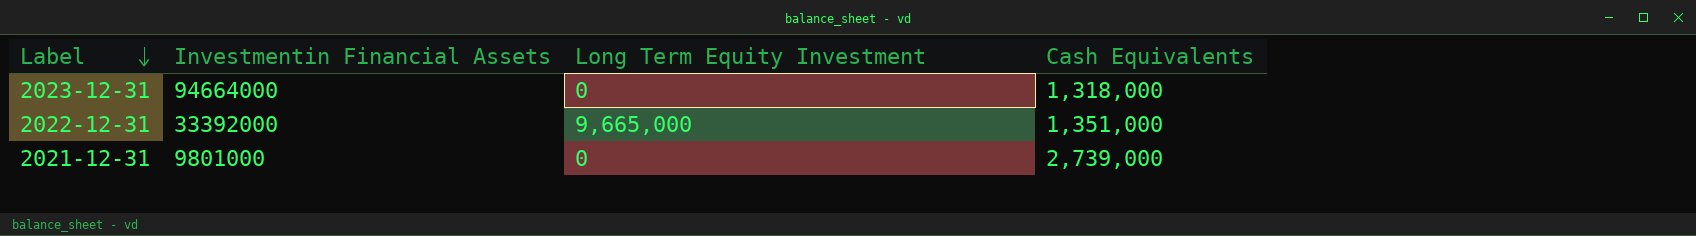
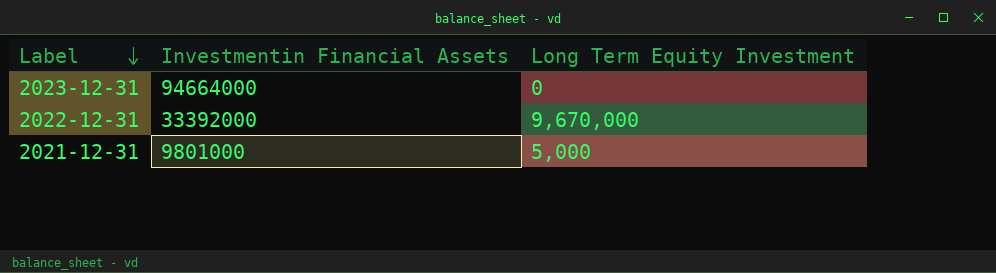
column Cash Equivalents | position: 4 -> none
2022-12-31 | Long Term Equity Investment: 9,665,000 -> 9,670,000
2021-12-31 | Long Term Equity Investment: 0 -> 5,000

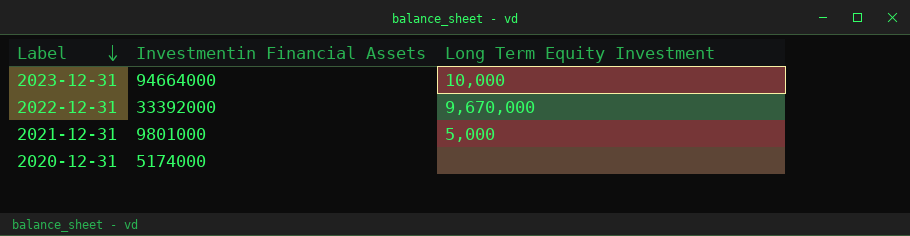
2023-12-31 | Long Term Equity Investment: 0 -> 10,000
row 2020-12-31: none -> 5174000 | none

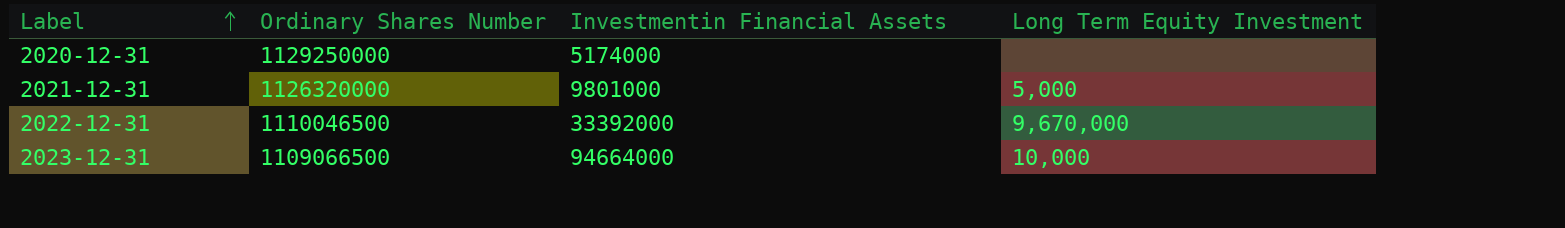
row order: Label descending -> Label ascending
column Ordinary Shares Number | position: none -> 2

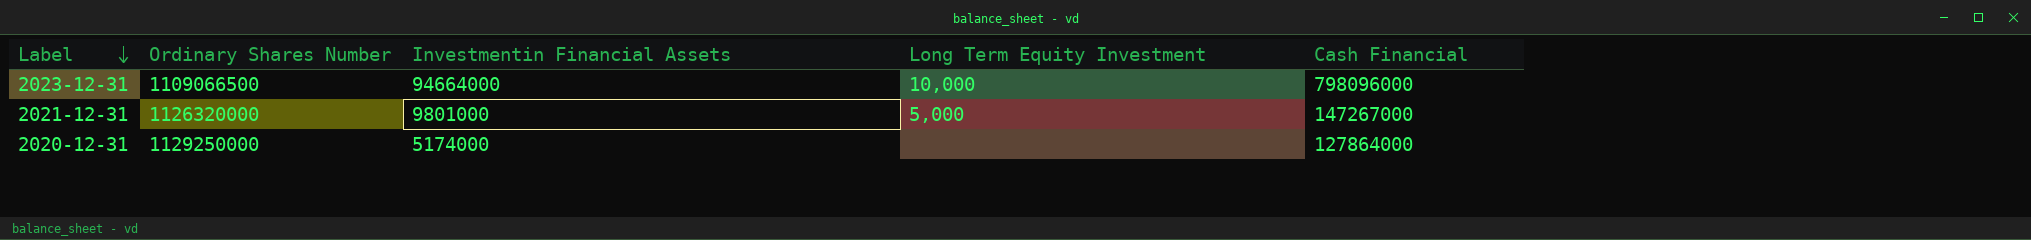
row order: Label ascending -> Label descending
column Cash Financial | position: none -> 5
row 2022-12-31: 1110046500 | 33392000 | 9,670,000 -> none

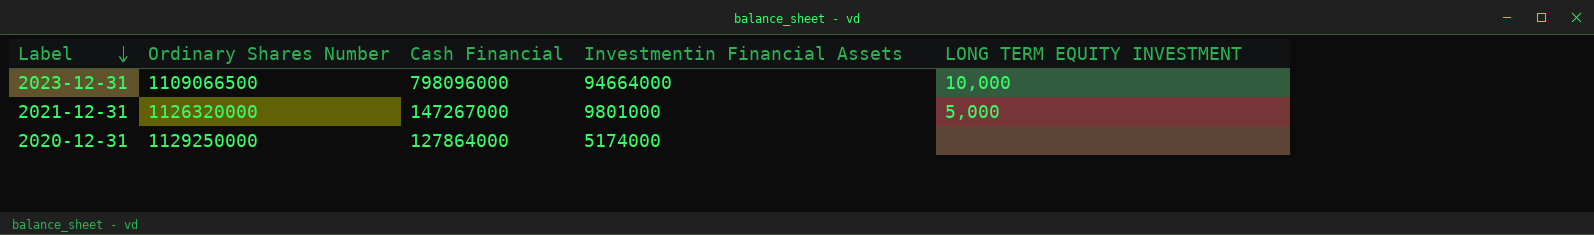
column Cash Financial | position: 5 -> 3
column name: Long Term Equity Investment -> LONG TERM EQUITY INVESTMENT

